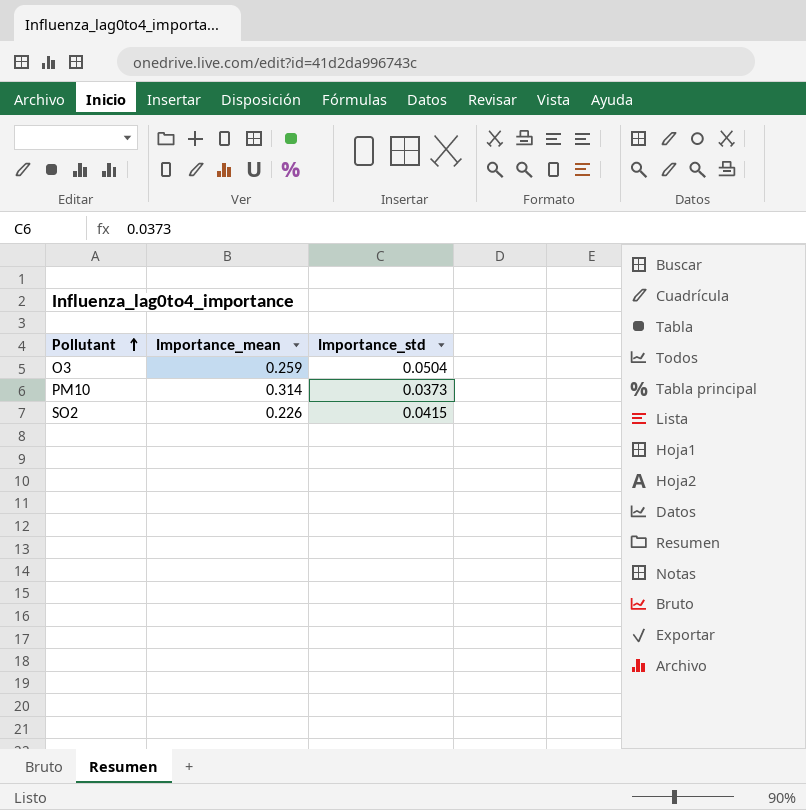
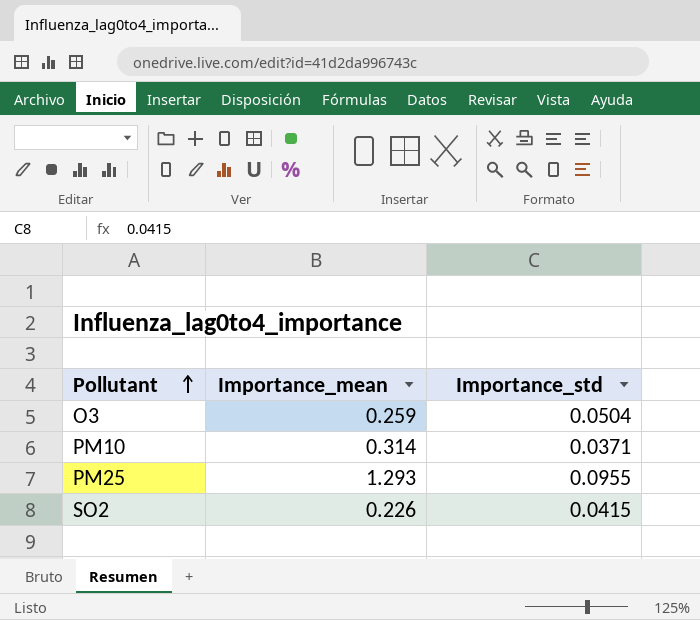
PM10 | Importance_std: 0.0373 -> 0.0371
row PM25: none -> 1.293 | 0.0955

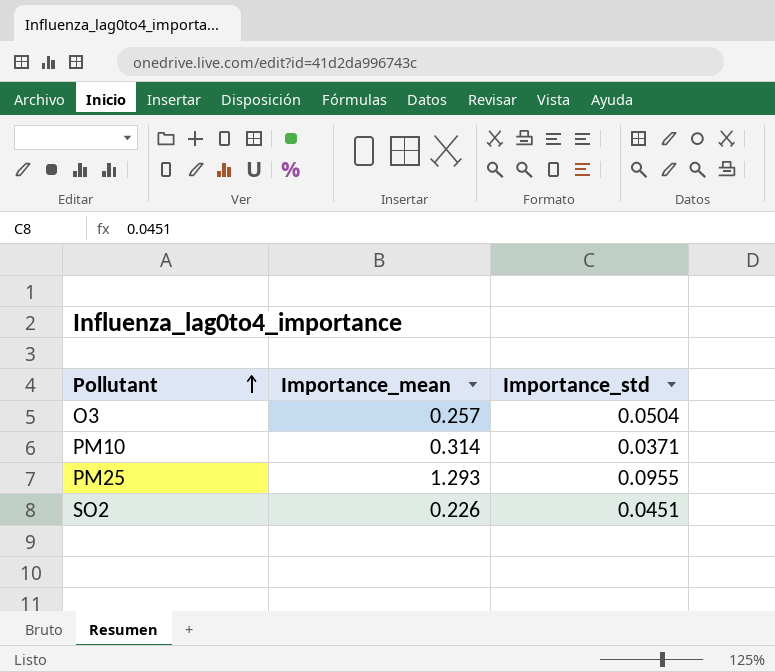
O3 | Importance_mean: 0.259 -> 0.257
SO2 | Importance_std: 0.0415 -> 0.0451

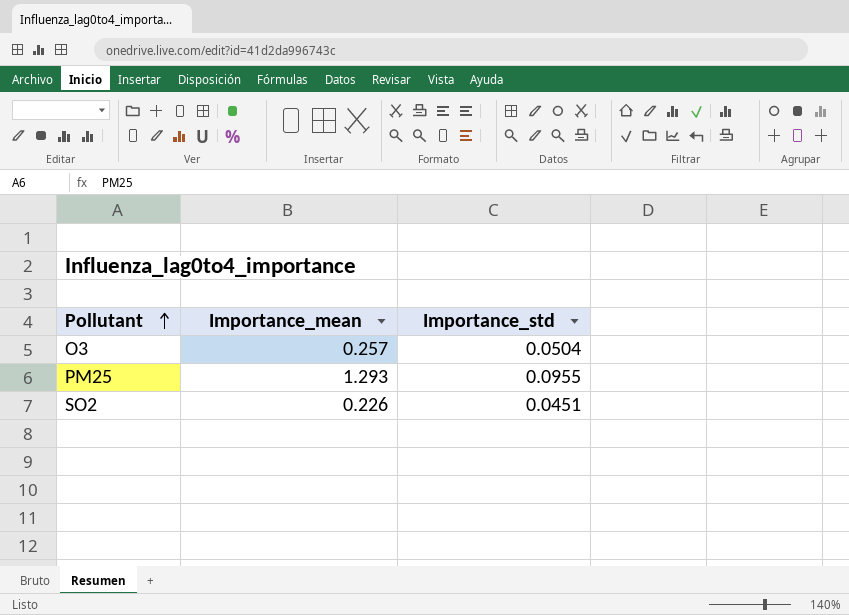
row PM10: 0.314 | 0.0371 -> none

